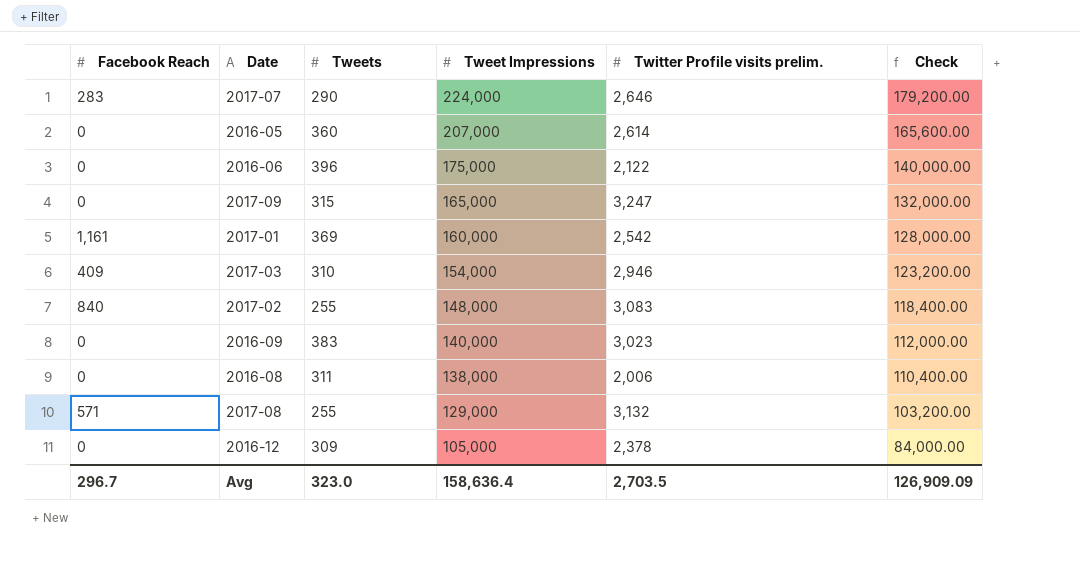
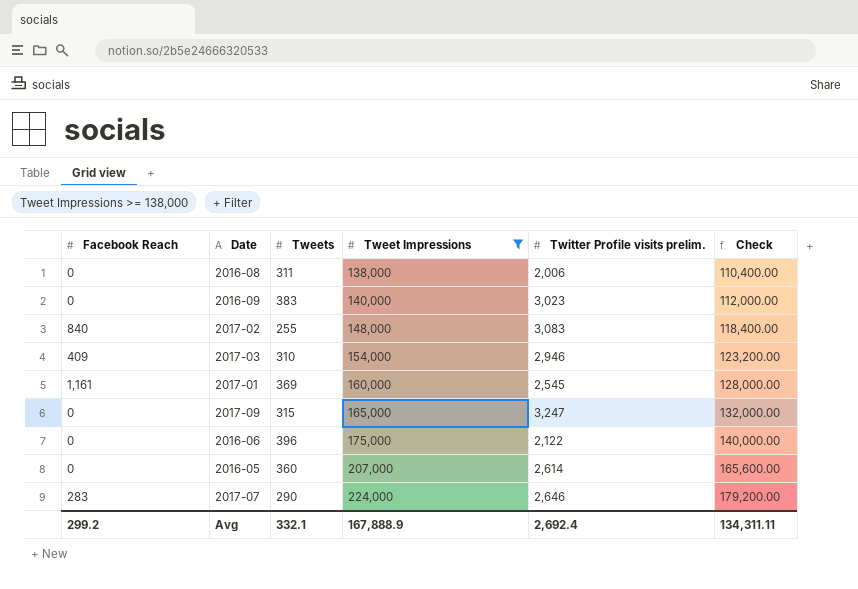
filter: none -> Tweet Impressions >= 138,000
row order: Tweet Impressions descending -> Tweet Impressions ascending
2017-01 | Twitter Profile visits prelim.: 2,542 -> 2,545
Avg | Facebook Reach: 296.7 -> 299.2
Avg | Tweets: 323.0 -> 332.1
Avg | Tweet Impressions: 158,636.4 -> 167,888.9
Avg | Twitter Profile visits prelim.: 2,703.5 -> 2,692.4
Avg | Check: 126,909.09 -> 134,311.11

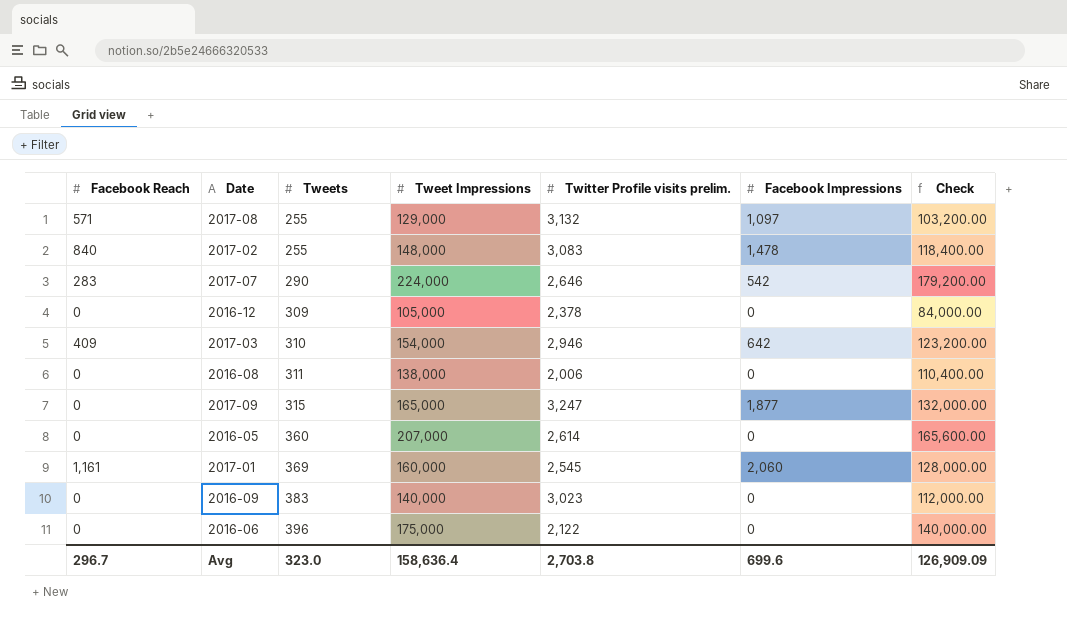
filter: Tweet Impressions >= 138,000 -> none
row order: Tweet Impressions ascending -> Tweets ascending
column Facebook Impressions | position: none -> 6
Avg | Facebook Reach: 299.2 -> 296.7
Avg | Tweets: 332.1 -> 323.0
Avg | Tweet Impressions: 167,888.9 -> 158,636.4
Avg | Twitter Profile visits prelim.: 2,692.4 -> 2,703.8
Avg | Check: 134,311.11 -> 126,909.09

